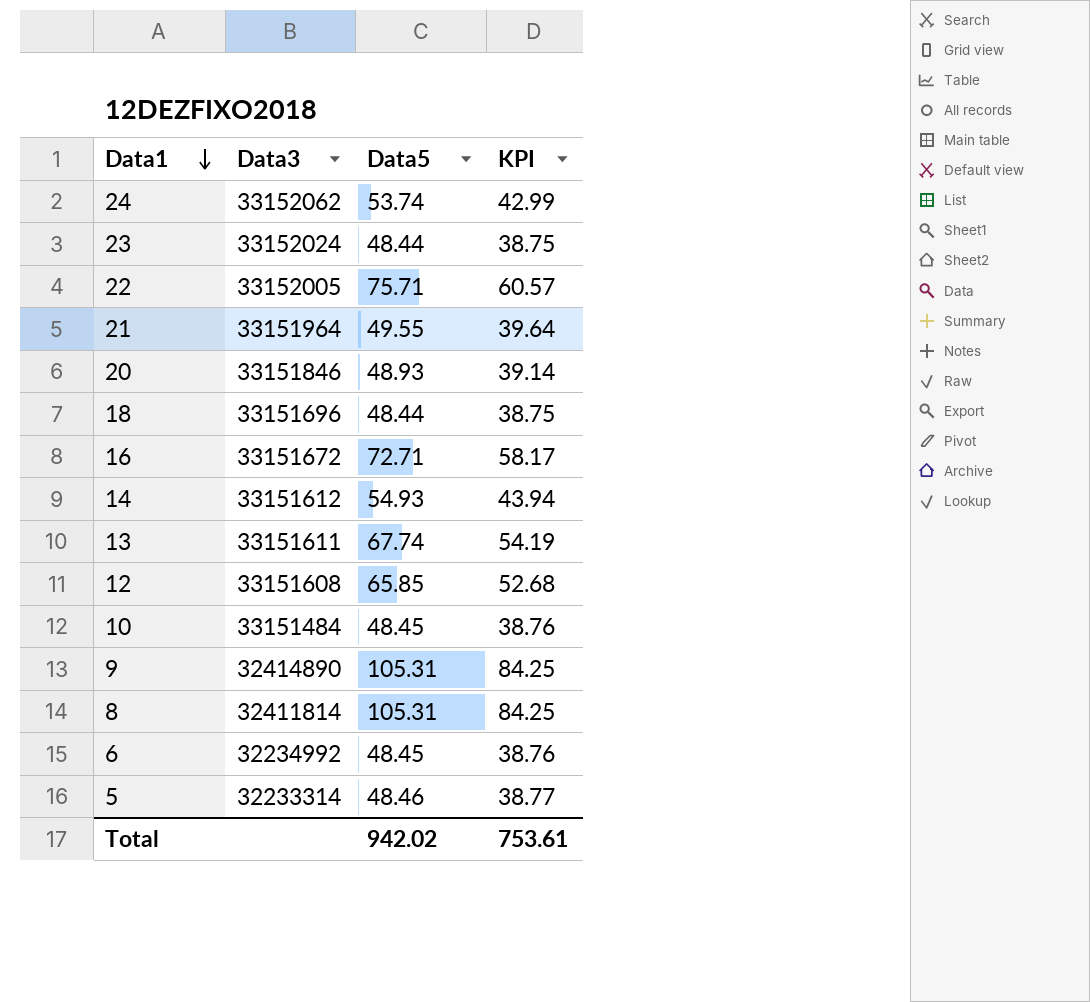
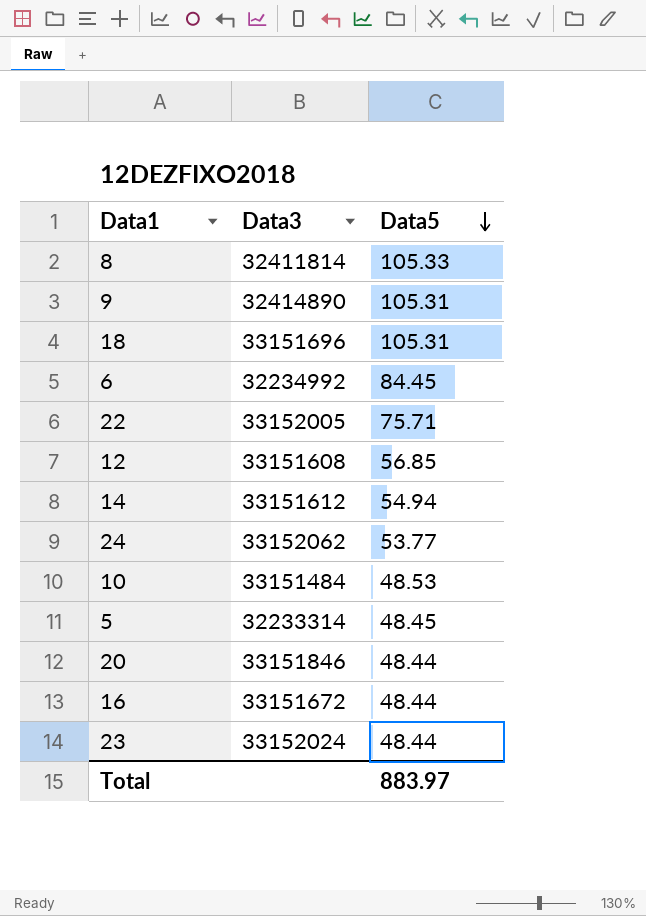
row order: Data1 descending -> Data5 descending
column KPI | formula: [Data5] * 0.8 -> none
row 21: 33151964 | 49.55 | 39.64 -> none
row 13: 33151611 | 67.74 | 54.19 -> none
8 | Data5: 105.31 -> 105.33
18 | Data5: 48.44 -> 105.31
6 | Data5: 48.45 -> 84.45
12 | Data5: 65.85 -> 56.85
14 | Data5: 54.93 -> 54.94
24 | Data5: 53.74 -> 53.77
10 | Data5: 48.45 -> 48.53
5 | Data5: 48.46 -> 48.45
20 | Data5: 48.93 -> 48.44
16 | Data5: 72.71 -> 48.44
Total | Data5: 942.02 -> 883.97

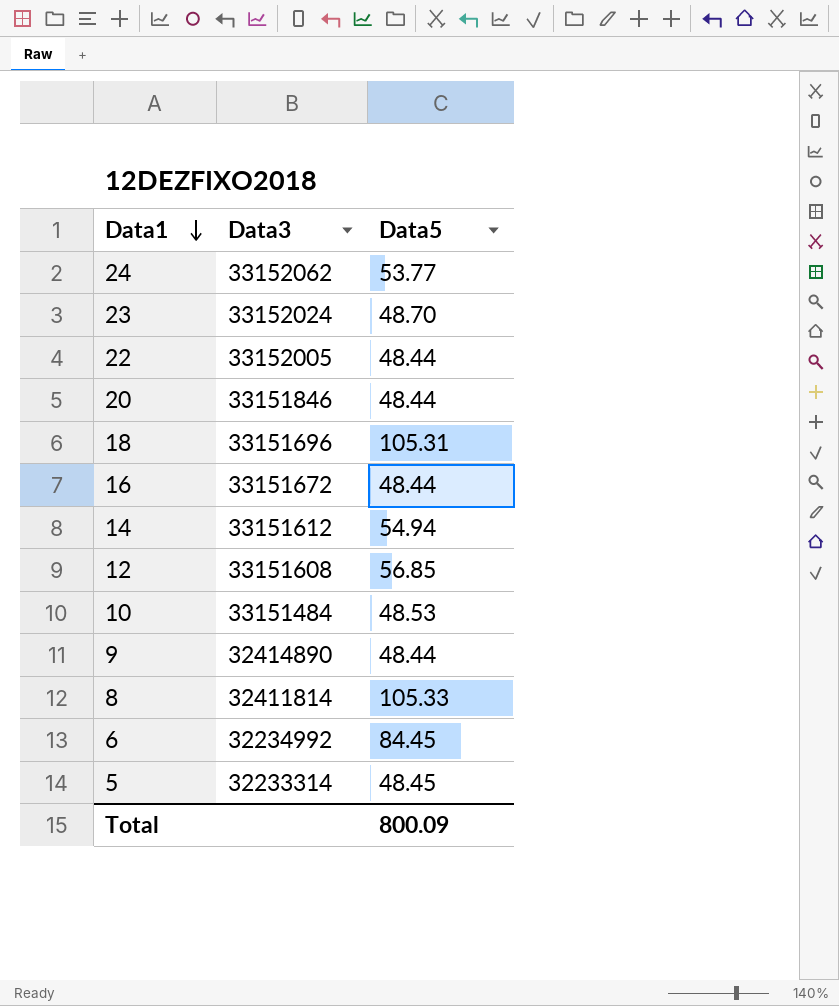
row order: Data5 descending -> Data1 descending
23 | Data5: 48.44 -> 48.70
22 | Data5: 75.71 -> 48.44
9 | Data5: 105.31 -> 48.44
Total | Data5: 883.97 -> 800.09

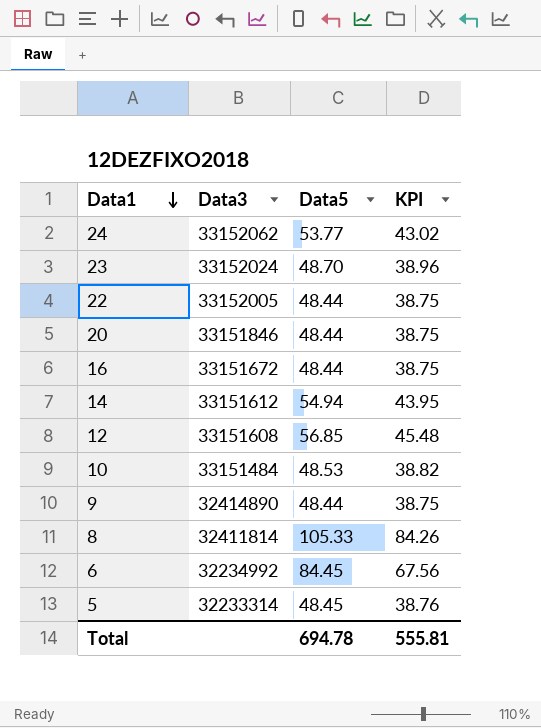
column KPI | formula: none -> [Data5] * 0.8
row 18: 33151696 | 105.31 -> none
Total | Data5: 800.09 -> 694.78

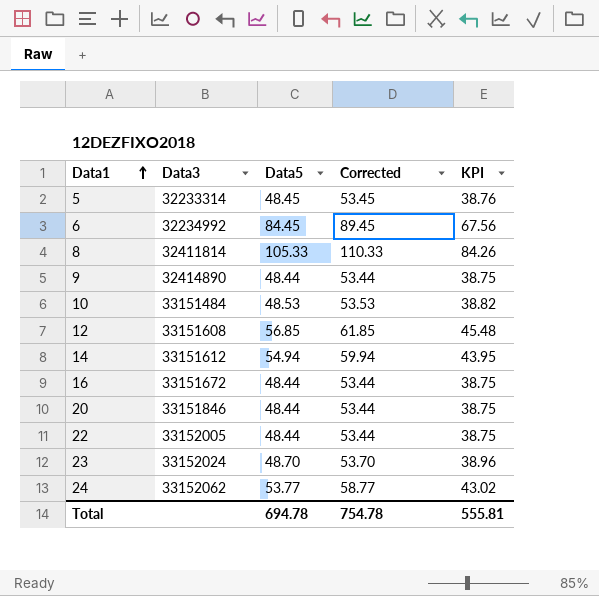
row order: Data1 descending -> Data1 ascending
column Corrected | formula: none -> [Data5] + 5

